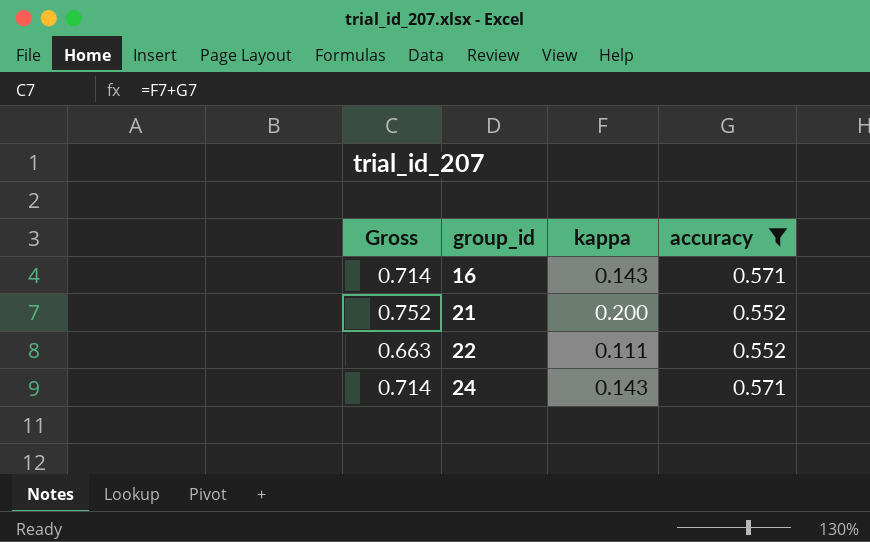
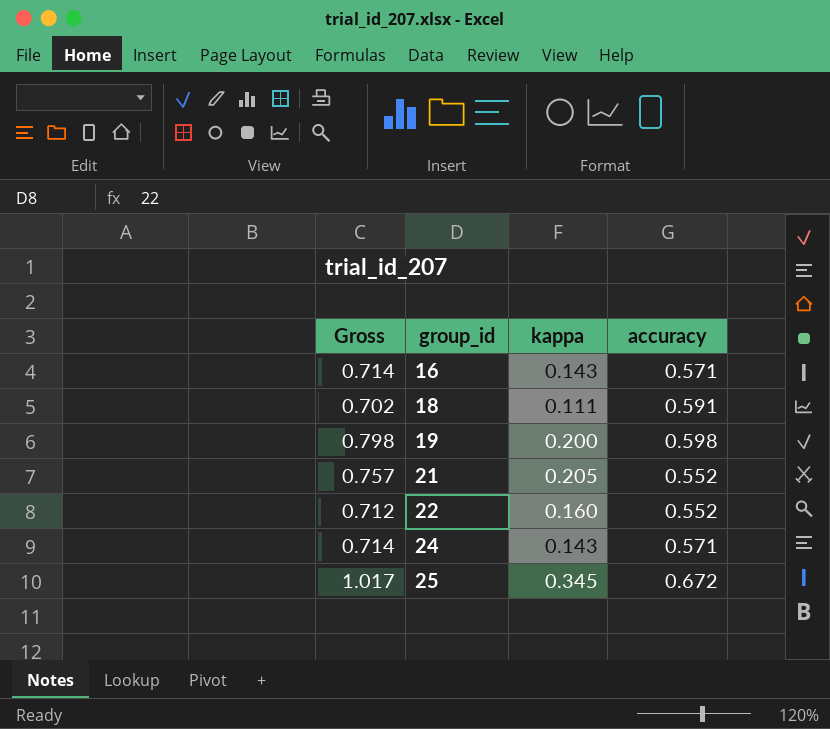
filter: accuracy <= 0.571 -> none
21 | Gross: 0.752 -> 0.757
21 | kappa: 0.200 -> 0.205
22 | Gross: 0.663 -> 0.712
22 | kappa: 0.111 -> 0.160

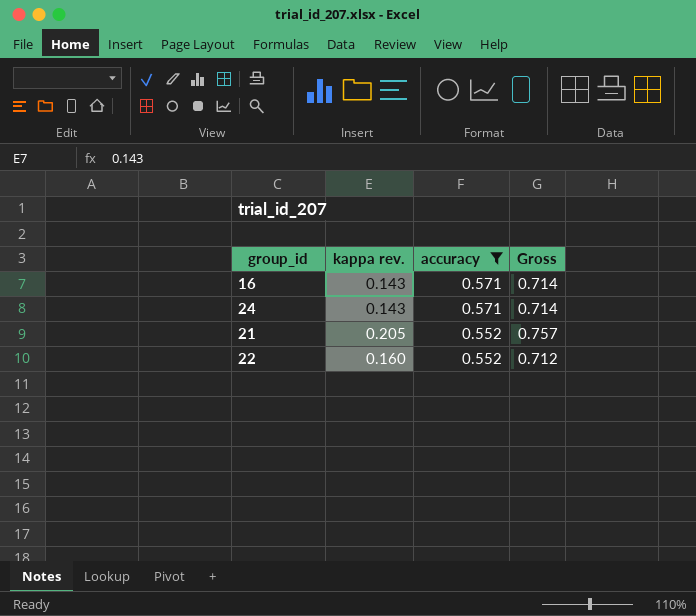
filter: none -> accuracy <= 0.571
row order: group_id ascending -> accuracy descending
column name: kappa -> kappa rev.
column Gross | position: 1 -> 4

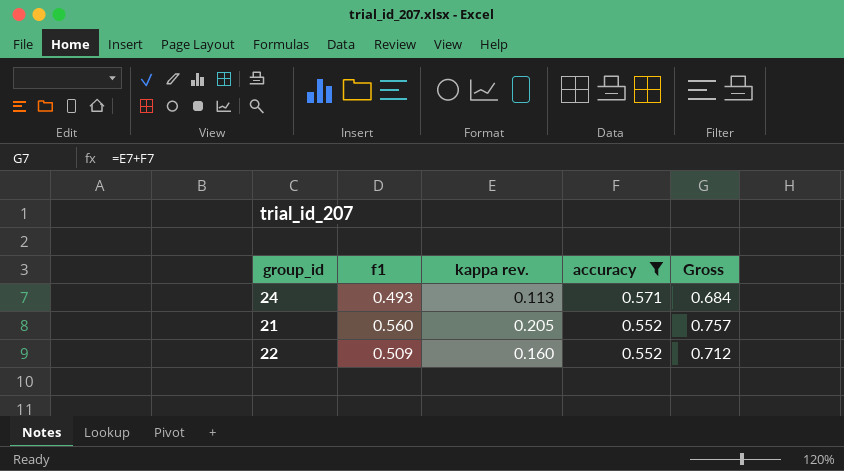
column f1 | position: none -> 2
row 16: 0.143 | 0.571 | 0.714 -> none
24 | kappa rev.: 0.143 -> 0.113
24 | Gross: 0.714 -> 0.684

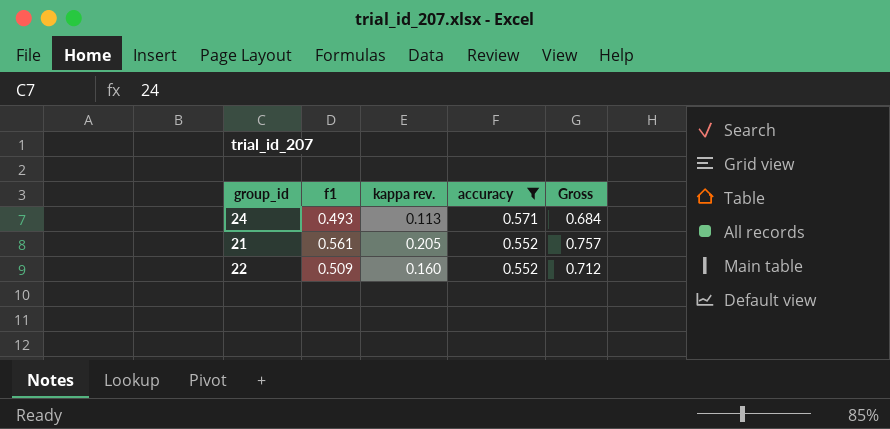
21 | f1: 0.560 -> 0.561

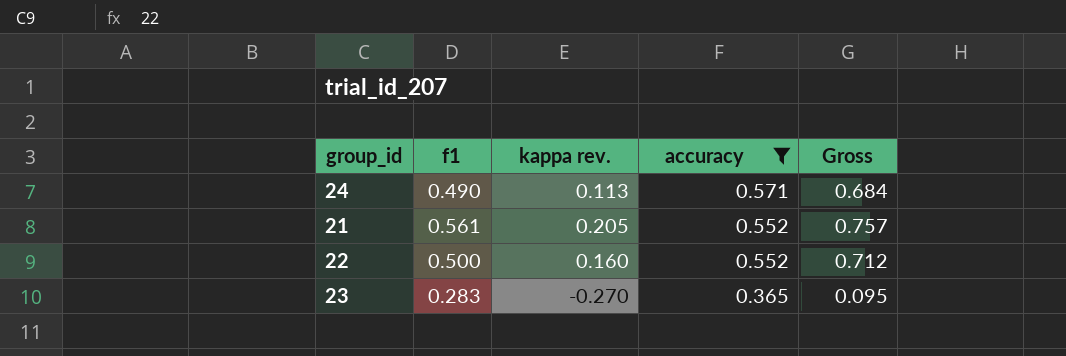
24 | f1: 0.493 -> 0.490
22 | f1: 0.509 -> 0.500
row 23: none -> 0.283 | -0.270 | 0.365 | 0.095

